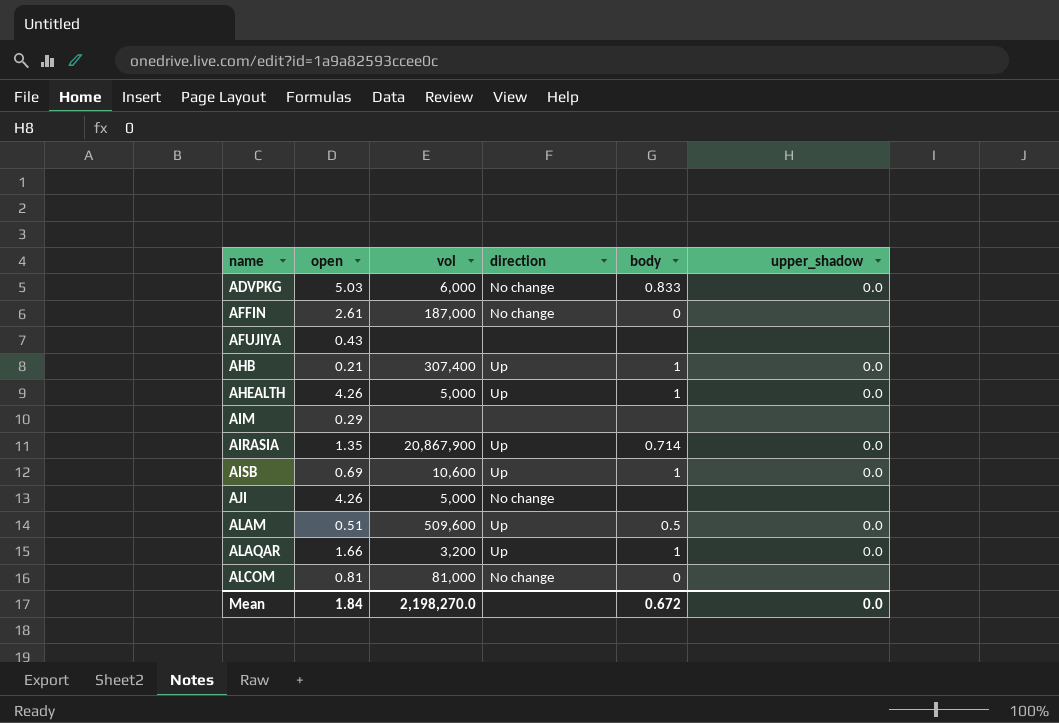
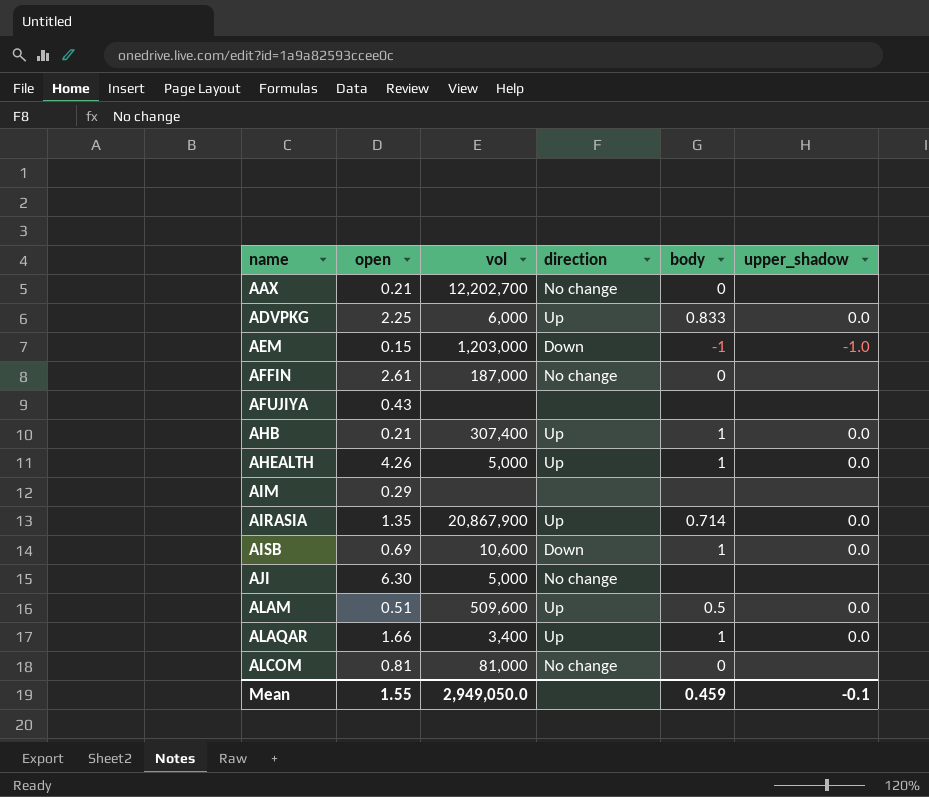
row AAX: none -> 0.21 | 12,202,700 | No change | 0 | none
ADVPKG | open: 5.03 -> 2.25
ADVPKG | direction: No change -> Up
row AEM: none -> 0.15 | 1,203,000 | Down | -1 | -1.0
AISB | direction: Up -> Down
AJI | open: 4.26 -> 6.30
ALAQAR | vol: 3,200 -> 3,400
Mean | open: 1.84 -> 1.55
Mean | vol: 2,198,270.0 -> 2,949,050.0
Mean | body: 0.672 -> 0.459
Mean | upper_shadow: 0.0 -> -0.1

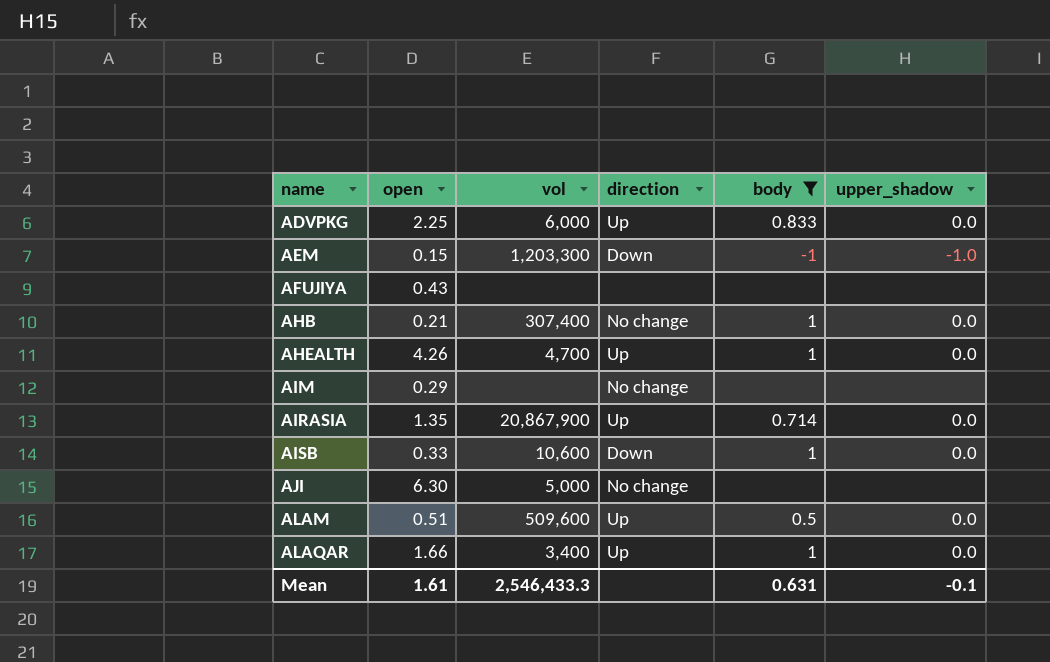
filter: none -> body != 0
AEM | vol: 1,203,000 -> 1,203,300
AHB | direction: Up -> No change
AHEALTH | vol: 5,000 -> 4,700
AIM | direction: none -> No change
AISB | open: 0.69 -> 0.33
Mean | open: 1.55 -> 1.61
Mean | vol: 2,949,050.0 -> 2,546,433.3
Mean | body: 0.459 -> 0.631

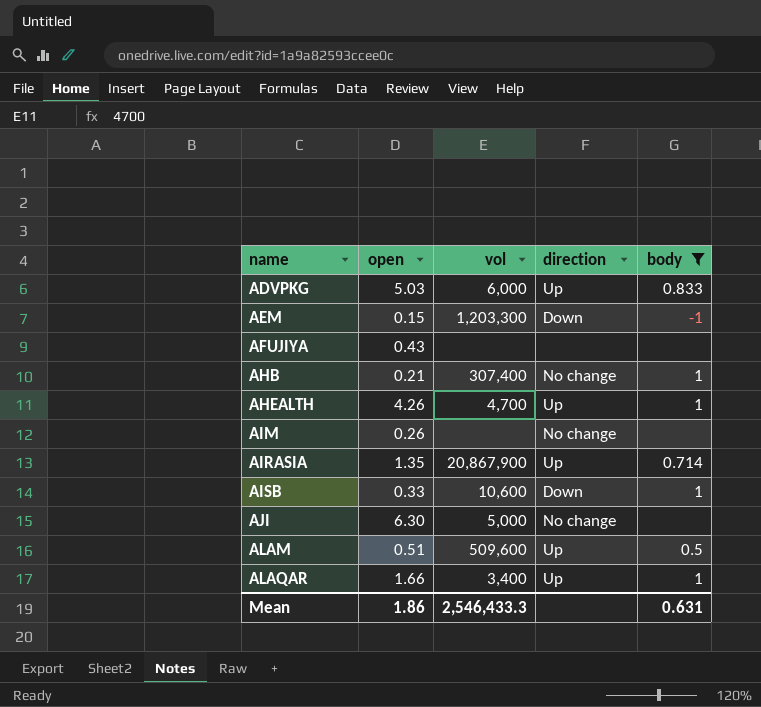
column upper_shadow | position: 6 -> none
ADVPKG | open: 2.25 -> 5.03
AIM | open: 0.29 -> 0.26
Mean | open: 1.61 -> 1.86

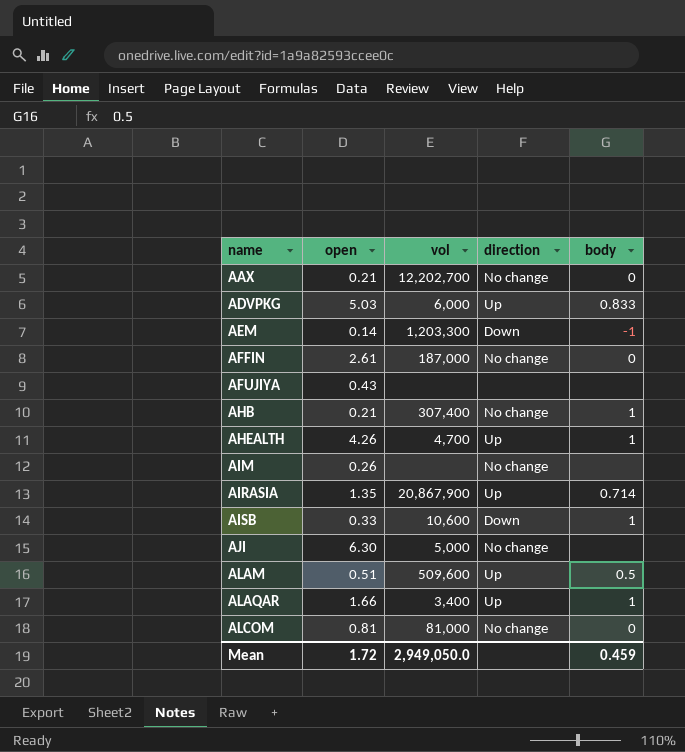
filter: body != 0 -> none
AEM | open: 0.15 -> 0.14
Mean | open: 1.86 -> 1.72
Mean | vol: 2,546,433.3 -> 2,949,050.0
Mean | body: 0.631 -> 0.459

